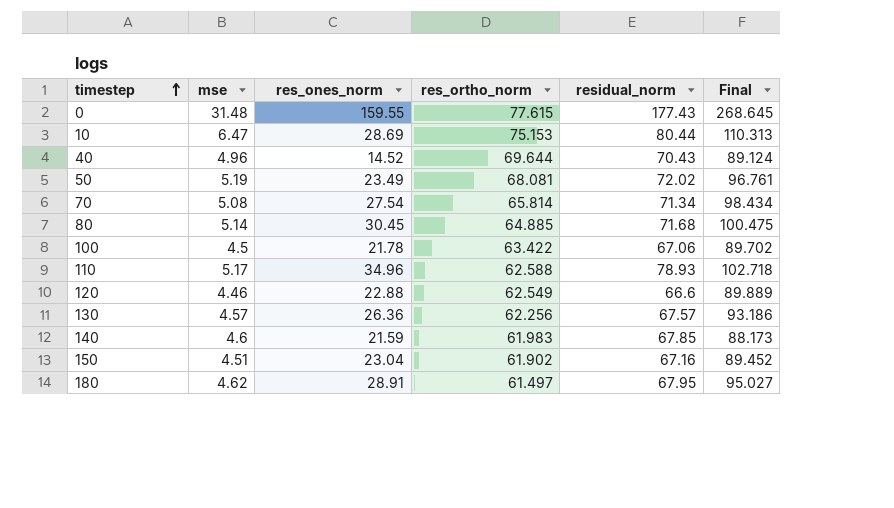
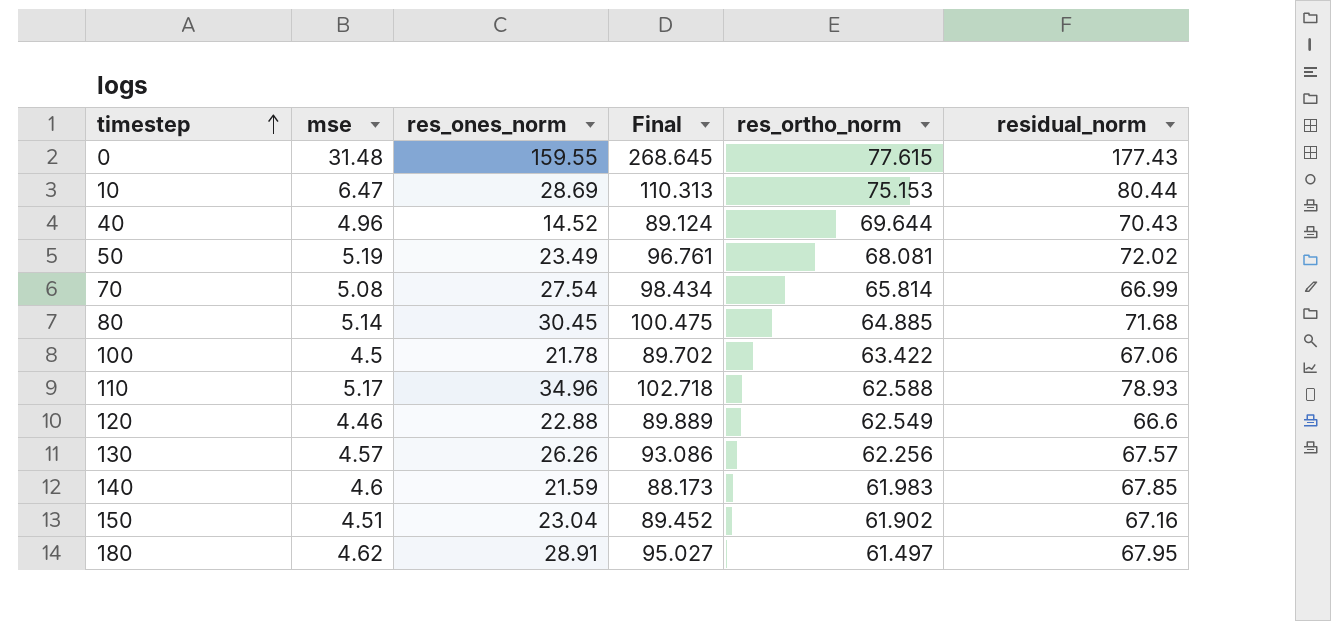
column Final | position: 6 -> 4
70 | residual_norm: 71.34 -> 66.99
130 | res_ones_norm: 26.36 -> 26.26
130 | Final: 93.186 -> 93.086

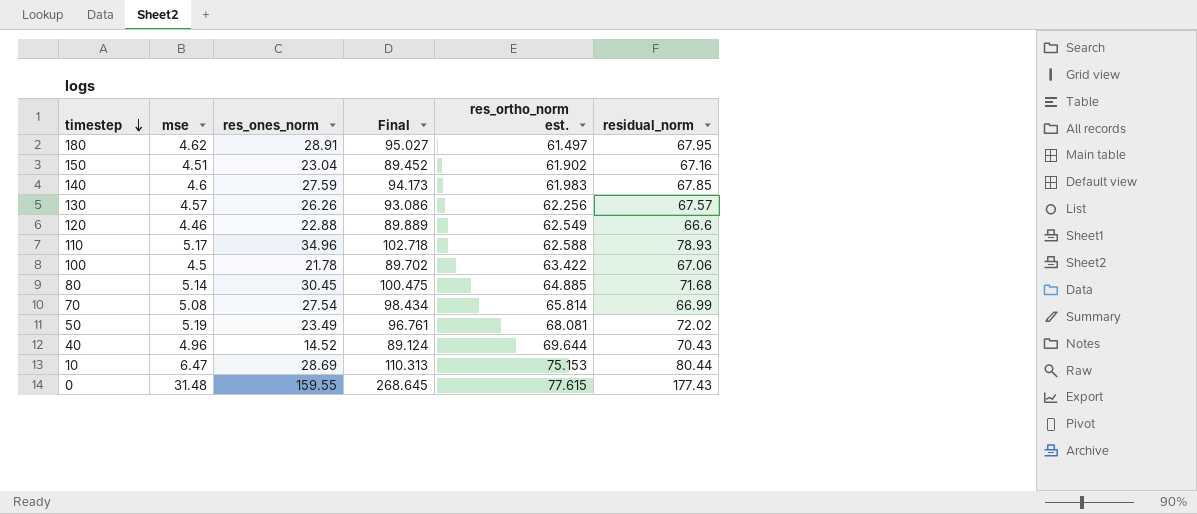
row order: timestep ascending -> timestep descending
column name: res_ortho_norm -> res_ortho_norm est.
140 | res_ones_norm: 21.59 -> 27.59
140 | Final: 88.173 -> 94.173

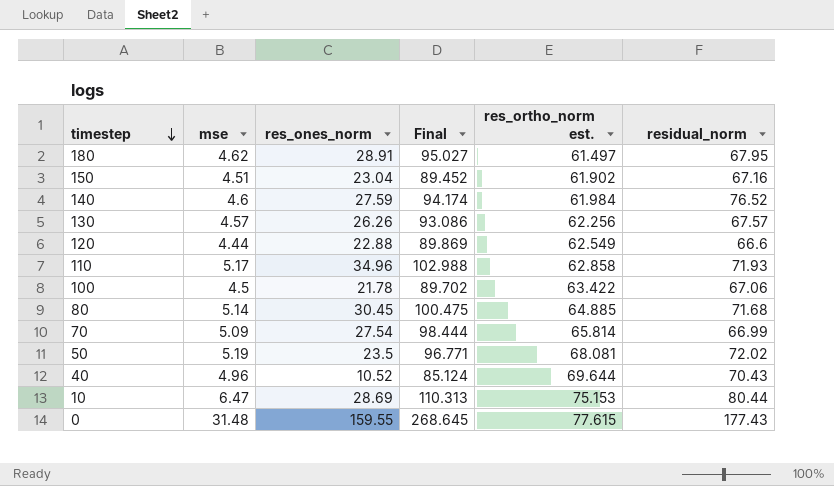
140 | Final: 94.173 -> 94.174
140 | res_ortho_norm est.: 61.983 -> 61.984
140 | residual_norm: 67.85 -> 76.52
120 | mse: 4.46 -> 4.44
120 | Final: 89.889 -> 89.869
110 | Final: 102.718 -> 102.988
110 | res_ortho_norm est.: 62.588 -> 62.858
110 | residual_norm: 78.93 -> 71.93
70 | mse: 5.08 -> 5.09
70 | Final: 98.434 -> 98.444
50 | res_ones_norm: 23.49 -> 23.5
50 | Final: 96.761 -> 96.771
40 | res_ones_norm: 14.52 -> 10.52
40 | Final: 89.124 -> 85.124

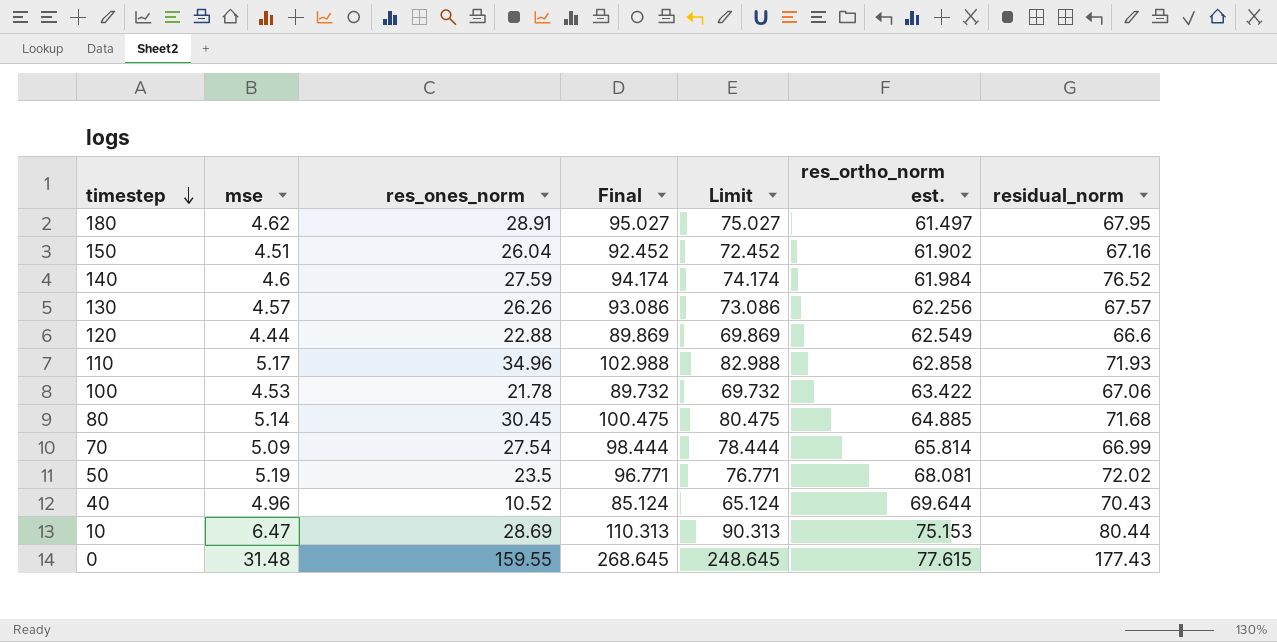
column Limit | formula: none -> [Final] - 20
150 | res_ones_norm: 23.04 -> 26.04
150 | Final: 89.452 -> 92.452
100 | mse: 4.5 -> 4.53
100 | Final: 89.702 -> 89.732

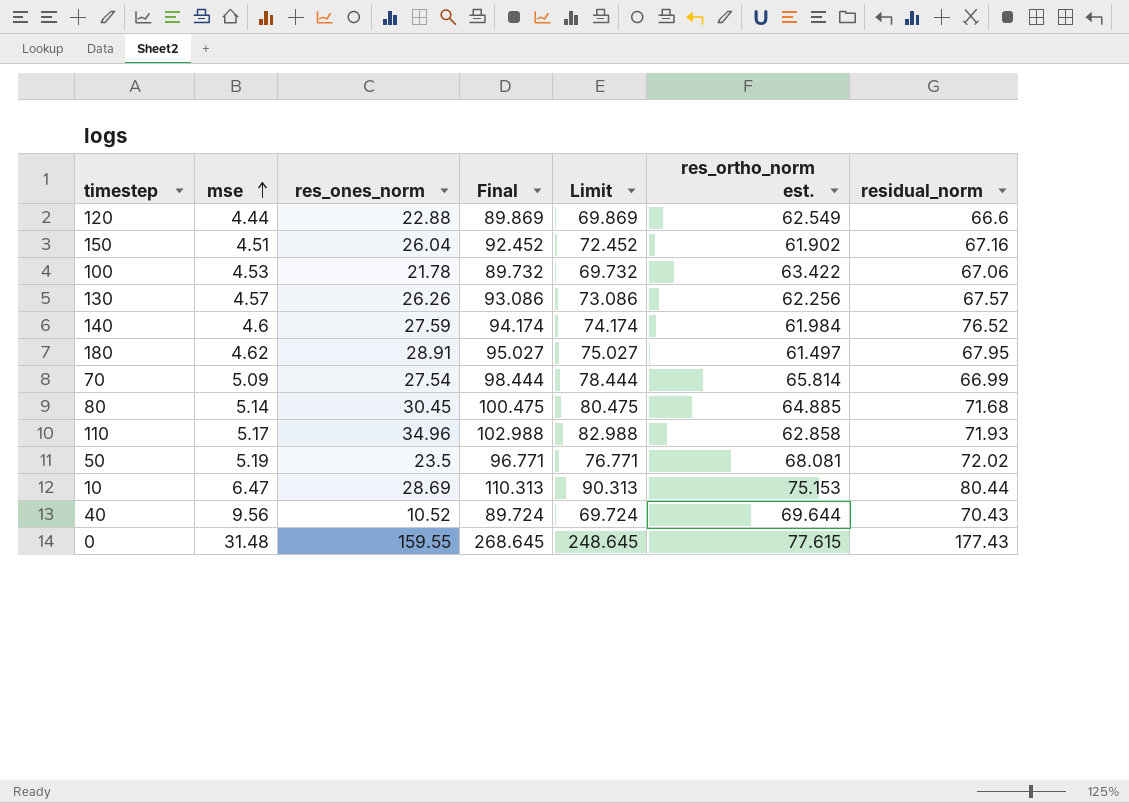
row order: timestep descending -> mse ascending
40 | mse: 4.96 -> 9.56
40 | Final: 85.124 -> 89.724
40 | Limit: 65.124 -> 69.724

